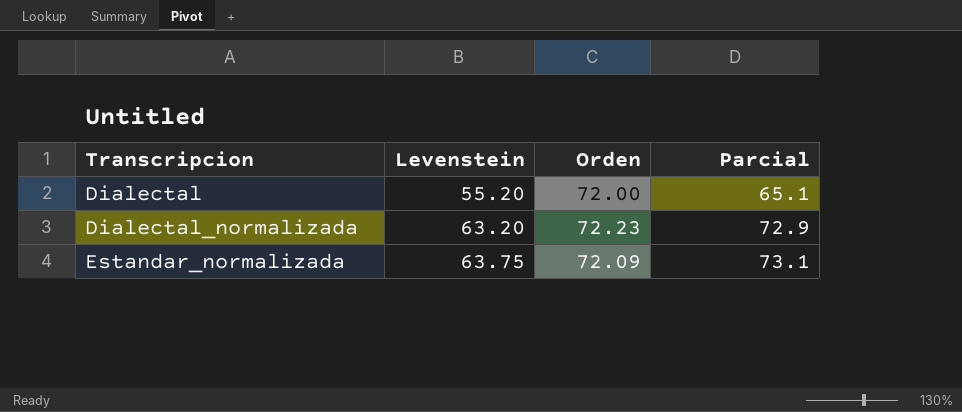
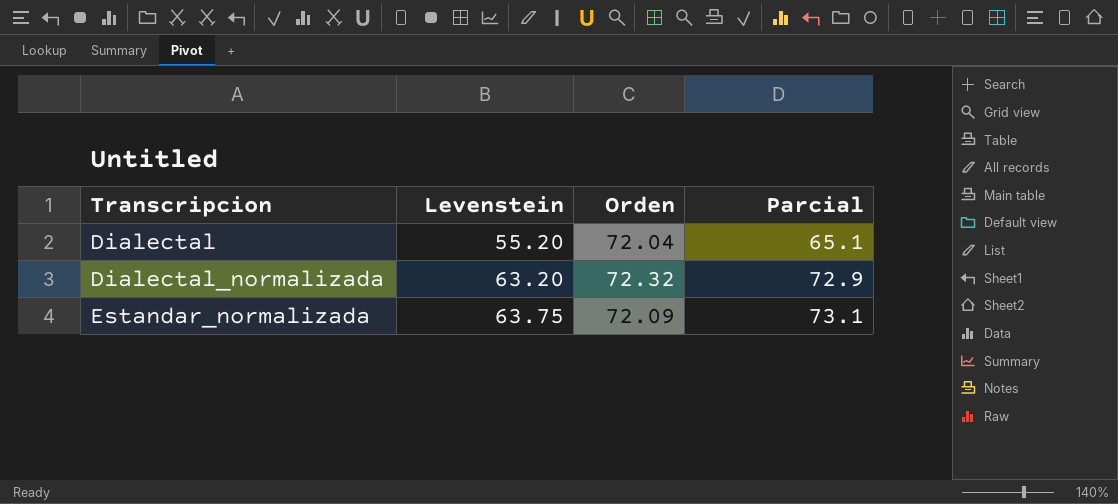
Dialectal | Orden: 72.00 -> 72.04
Dialectal_normalizada | Orden: 72.23 -> 72.32

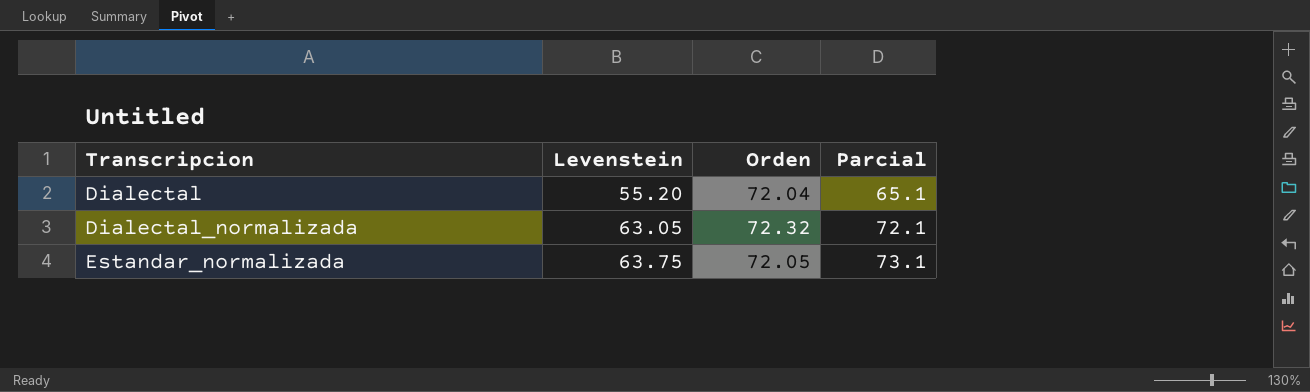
Dialectal_normalizada | Levenstein: 63.20 -> 63.05
Dialectal_normalizada | Parcial: 72.9 -> 72.1
Estandar_normalizada | Orden: 72.09 -> 72.05

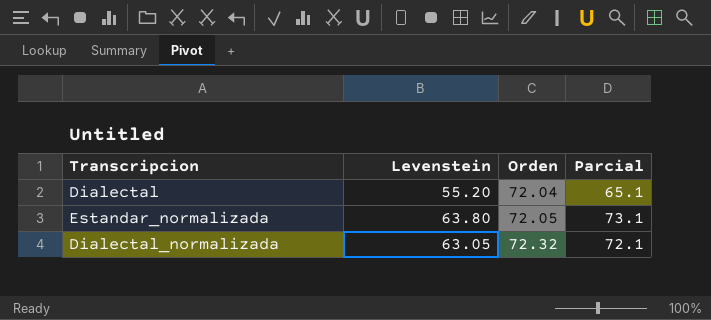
row order: Transcripcion ascending -> Orden ascending
Estandar_normalizada | Levenstein: 63.75 -> 63.80

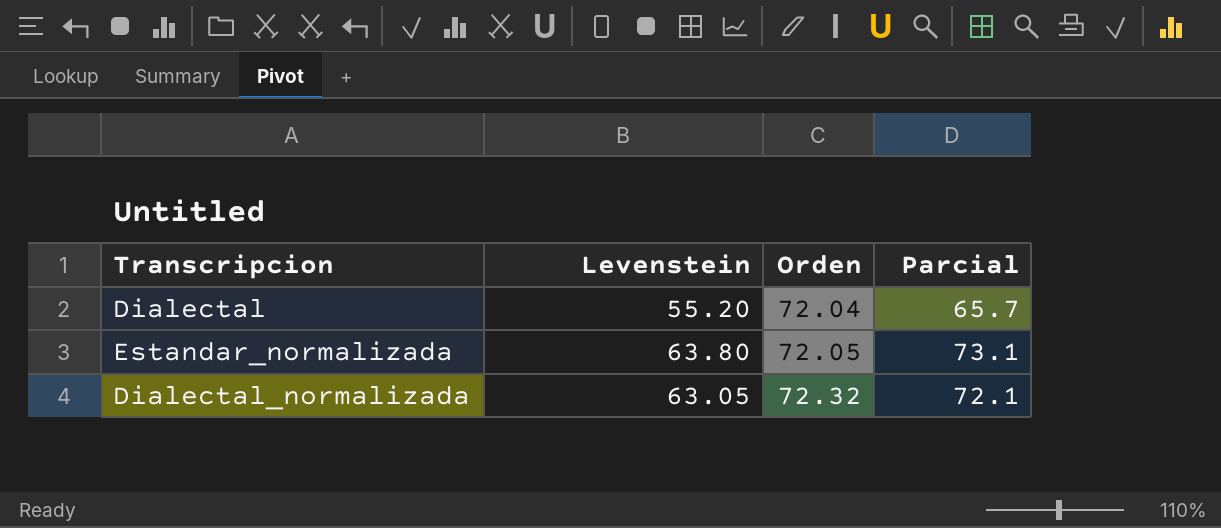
Dialectal | Parcial: 65.1 -> 65.7

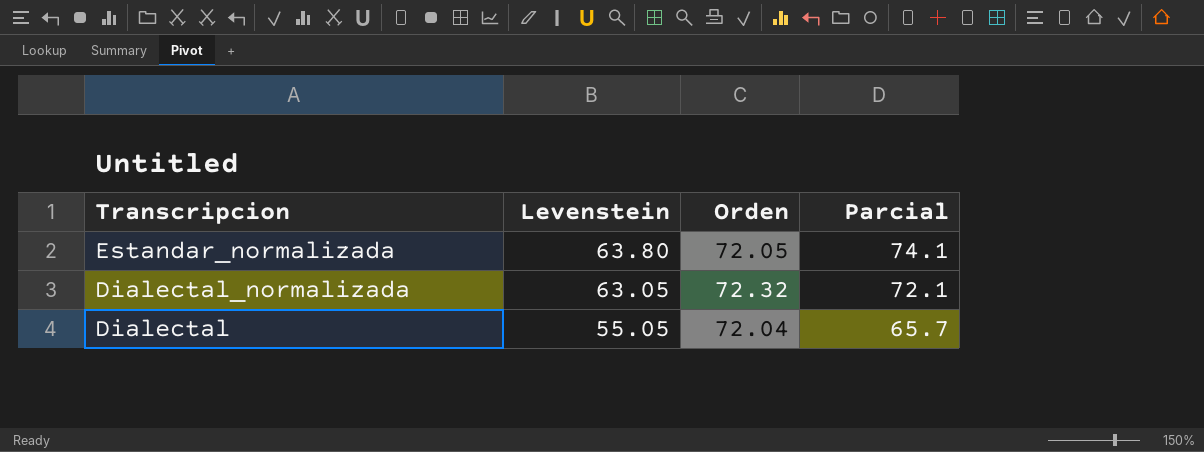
row order: Orden ascending -> Transcripcion descending
Estandar_normalizada | Parcial: 73.1 -> 74.1
Dialectal | Levenstein: 55.20 -> 55.05

